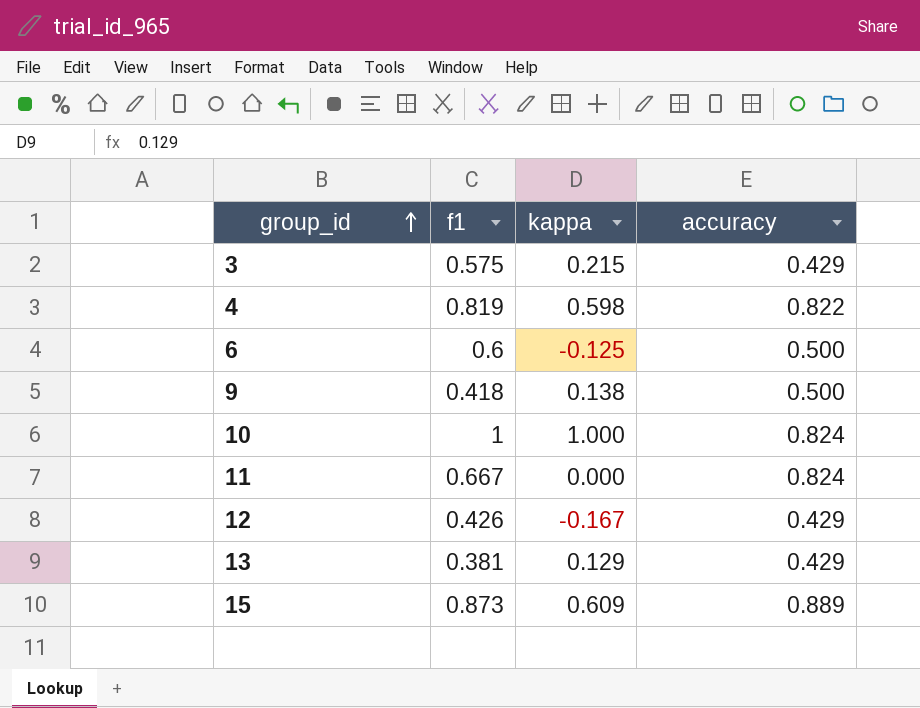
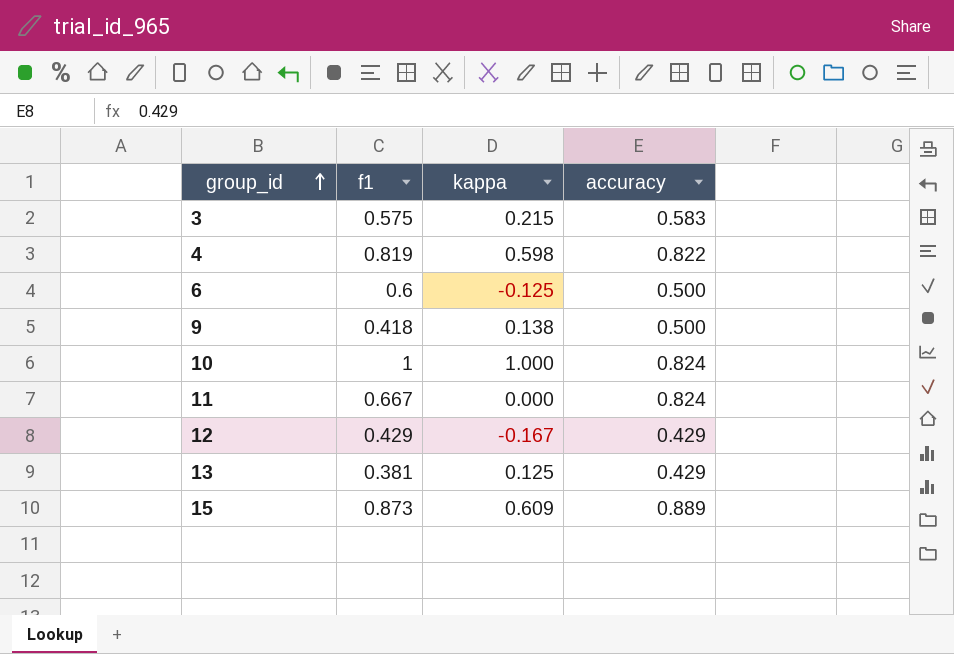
3 | accuracy: 0.429 -> 0.583
12 | f1: 0.426 -> 0.429
13 | kappa: 0.129 -> 0.125

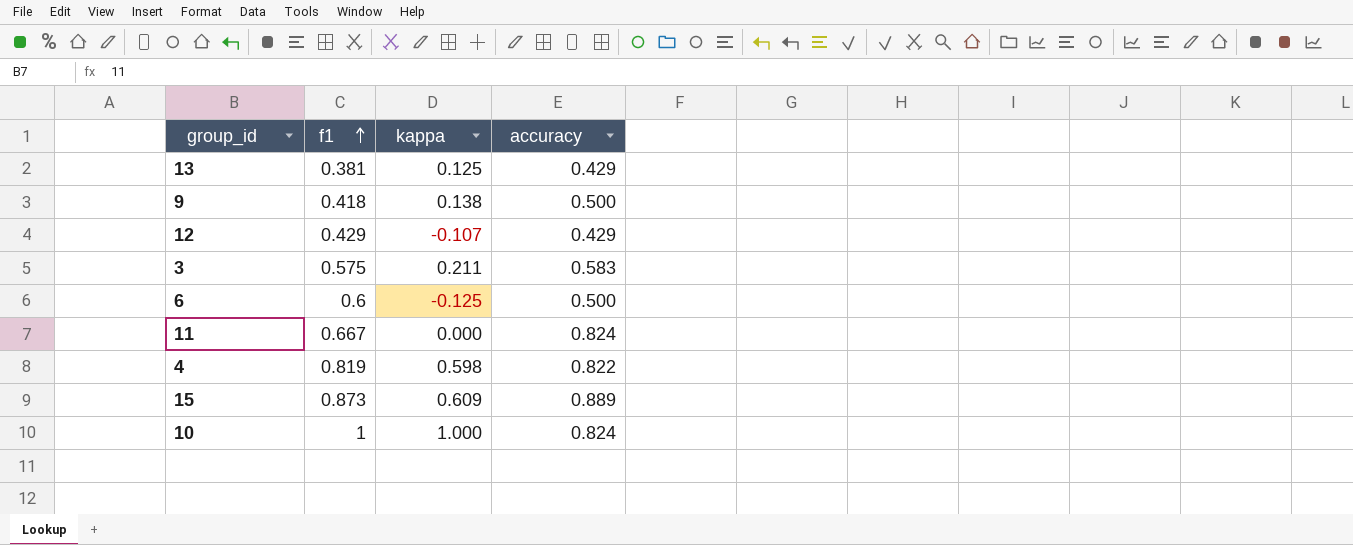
row order: group_id ascending -> f1 ascending
12 | kappa: -0.167 -> -0.107
3 | kappa: 0.215 -> 0.211

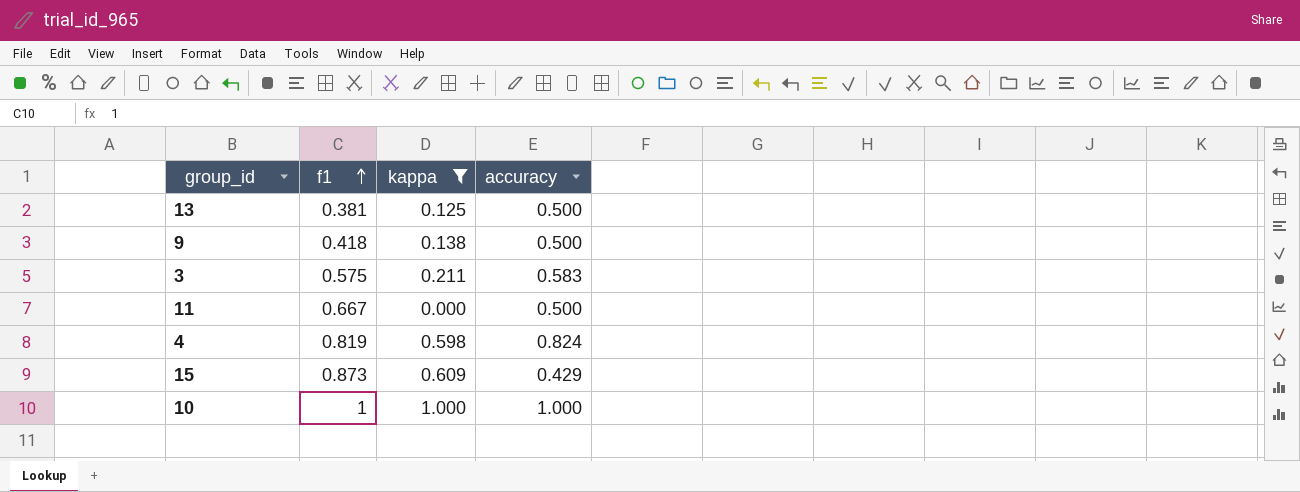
filter: none -> kappa >= 0.000
13 | accuracy: 0.429 -> 0.500
11 | accuracy: 0.824 -> 0.500
4 | accuracy: 0.822 -> 0.824
15 | accuracy: 0.889 -> 0.429
10 | accuracy: 0.824 -> 1.000

